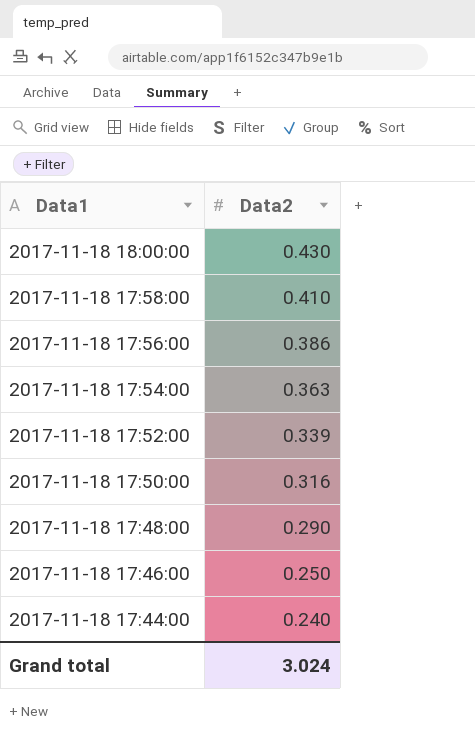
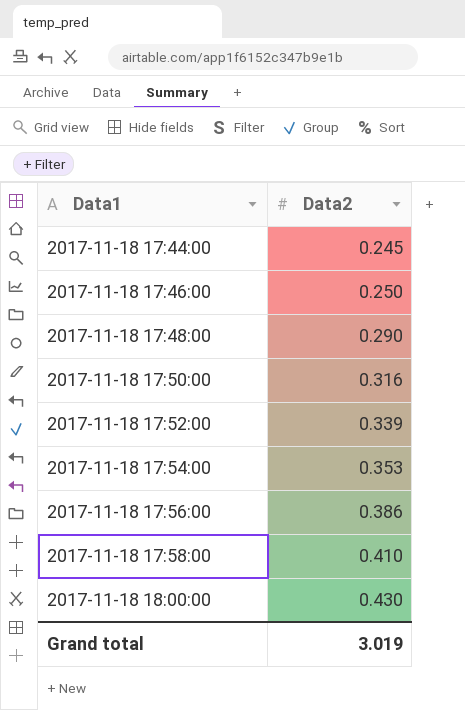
row order: Data1 descending -> Data1 ascending
2017-11-18 17:44:00 | Data2: 0.240 -> 0.245
2017-11-18 17:54:00 | Data2: 0.363 -> 0.353
Grand total | Data2: 3.024 -> 3.019

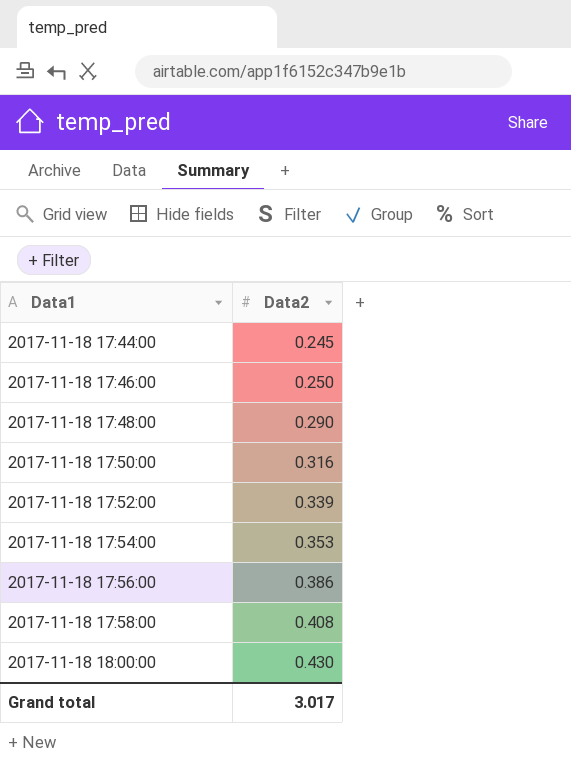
2017-11-18 17:58:00 | Data2: 0.410 -> 0.408
Grand total | Data2: 3.019 -> 3.017

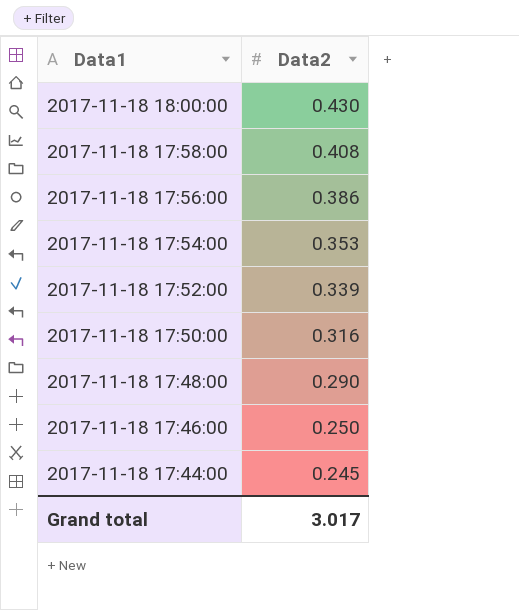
row order: Data1 ascending -> Data1 descending

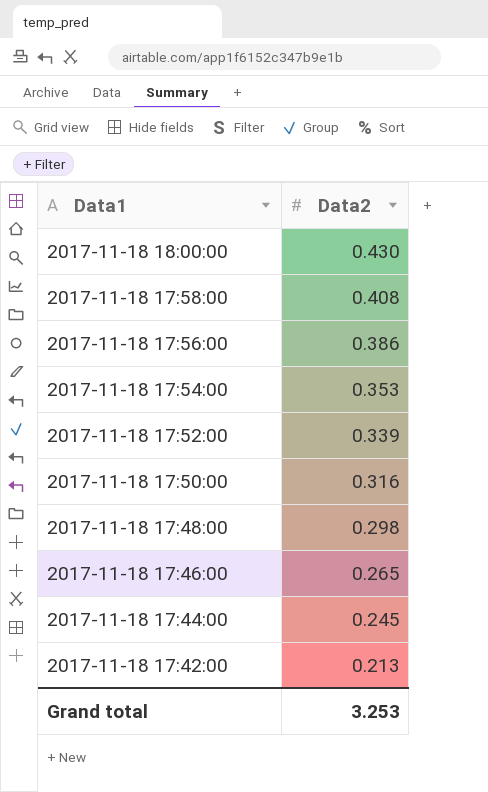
2017-11-18 17:48:00 | Data2: 0.290 -> 0.298
2017-11-18 17:46:00 | Data2: 0.250 -> 0.265
row 2017-11-18 17:42:00: none -> 0.213
Grand total | Data2: 3.017 -> 3.253

